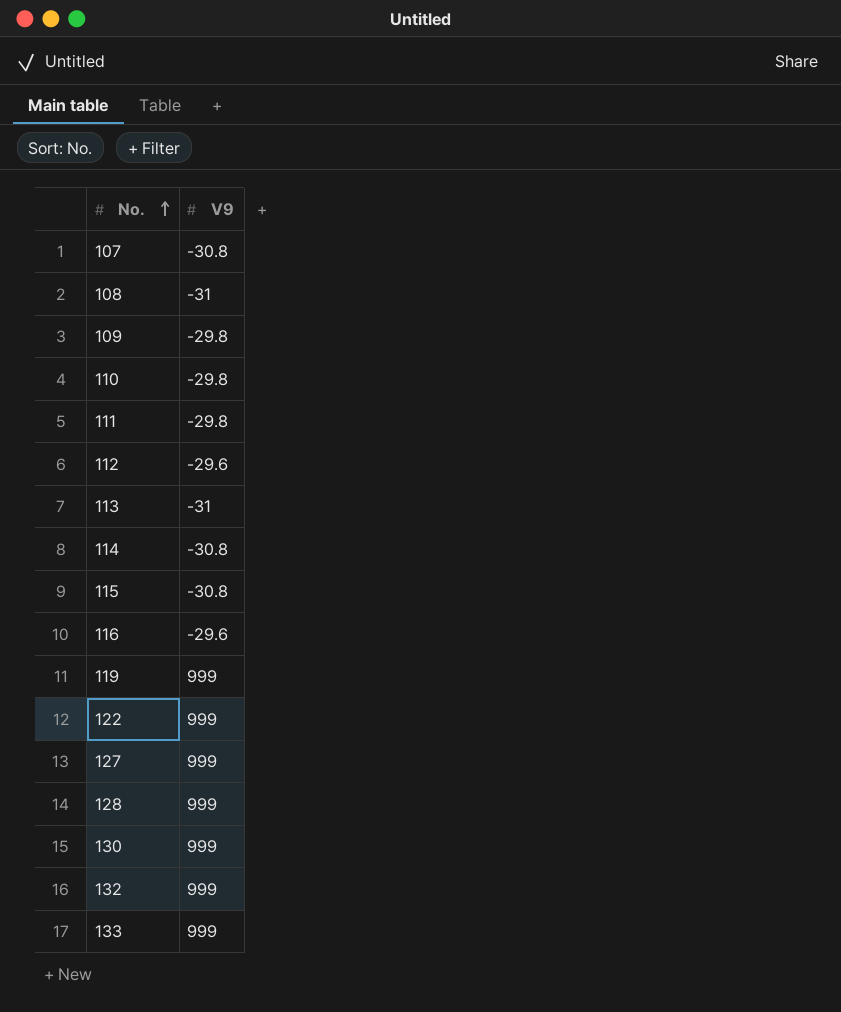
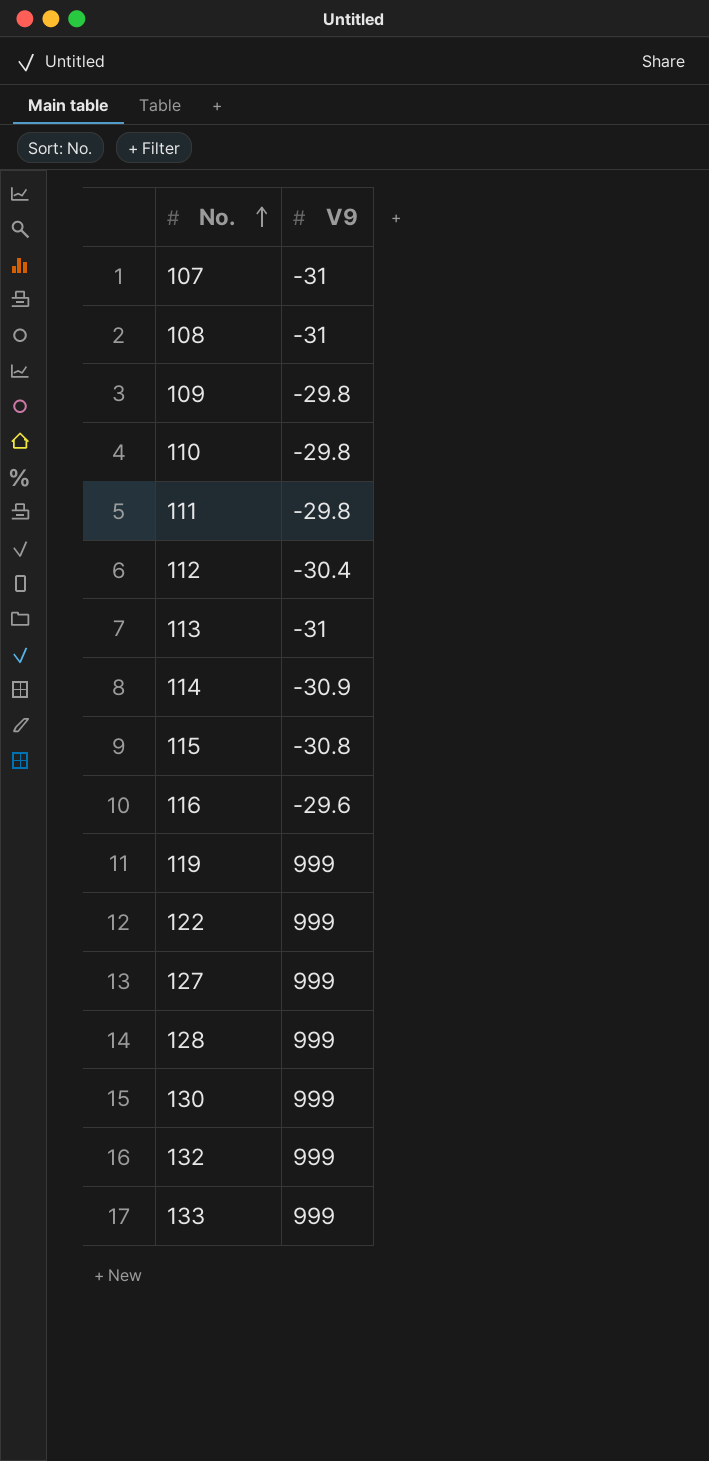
107 | V9: -30.8 -> -31
112 | V9: -29.6 -> -30.4
114 | V9: -30.8 -> -30.9

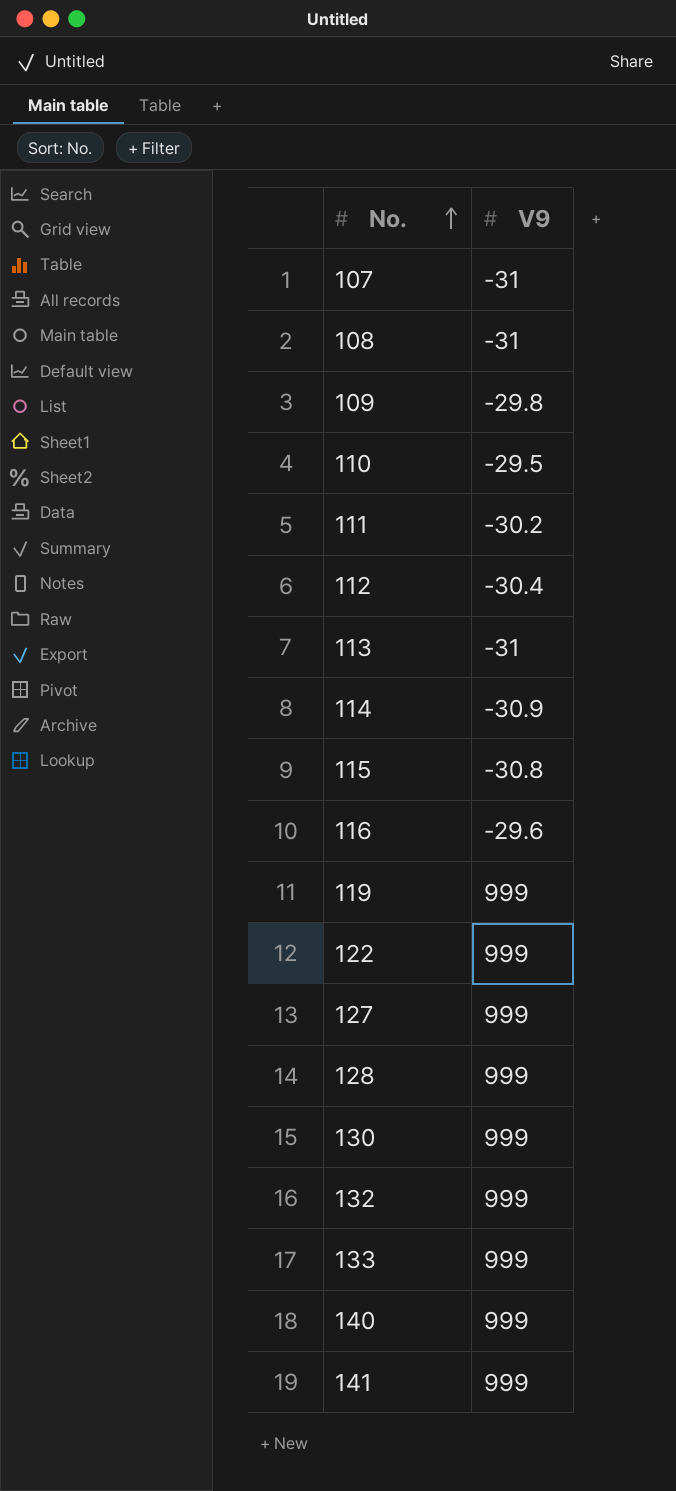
110 | V9: -29.8 -> -29.5
111 | V9: -29.8 -> -30.2
row 140: none -> 999
row 141: none -> 999

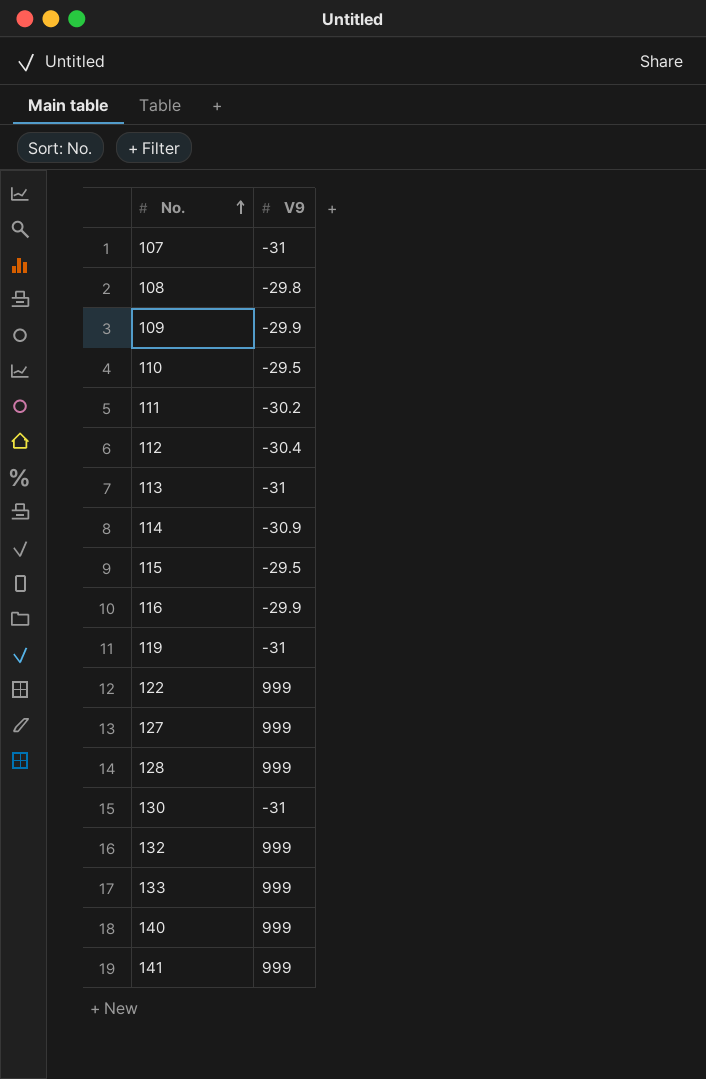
108 | V9: -31 -> -29.8
109 | V9: -29.8 -> -29.9
115 | V9: -30.8 -> -29.5
116 | V9: -29.6 -> -29.9
119 | V9: 999 -> -31
130 | V9: 999 -> -31

